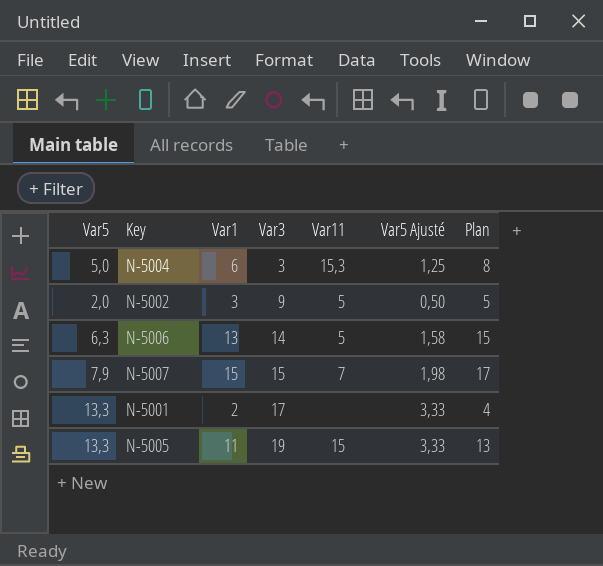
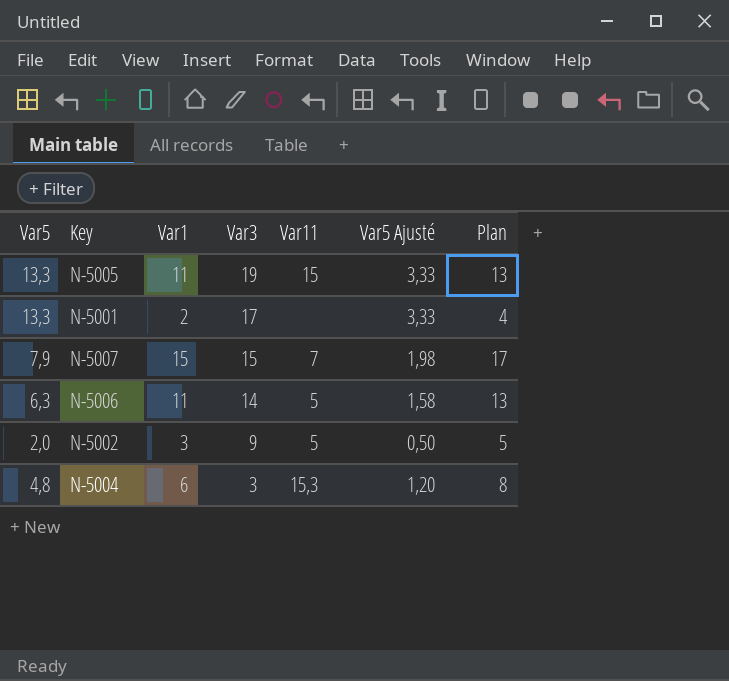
row order: Var3 ascending -> Var3 descending
N-5006 | Var1: 13 -> 11
N-5006 | Plan: 15 -> 13
N-5004 | Var5: 5,0 -> 4,8
N-5004 | Var5 Ajusté: 1,25 -> 1,20

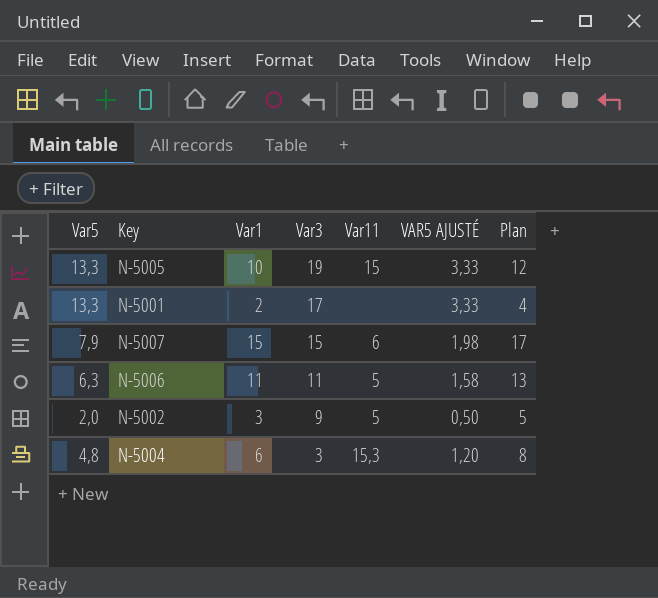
column name: Var5 Ajusté -> VAR5 AJUSTÉ
N-5005 | Var1: 11 -> 10
N-5005 | Plan: 13 -> 12
N-5007 | Var11: 7 -> 6
N-5006 | Var3: 14 -> 11

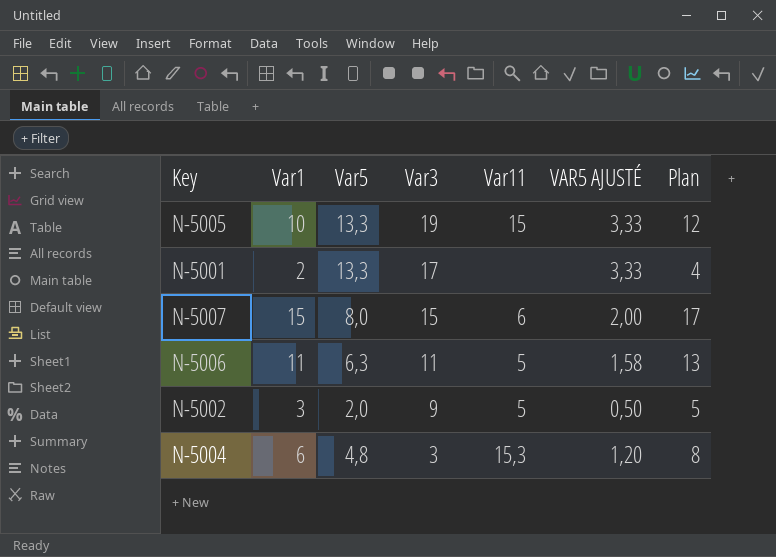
column Var5 | position: 1 -> 3
N-5007 | Var5: 7,9 -> 8,0
N-5007 | VAR5 AJUSTÉ: 1,98 -> 2,00

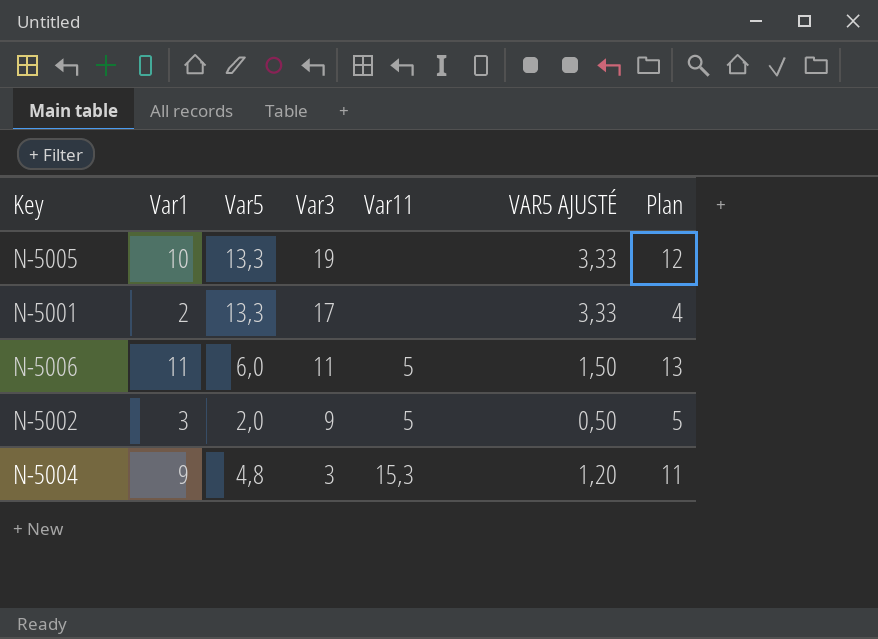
row N-5007: 15 | 8,0 | 15 | 6 | 2,00 | 17 -> none
N-5005 | Var11: 15 -> none
N-5006 | Var5: 6,3 -> 6,0
N-5006 | VAR5 AJUSTÉ: 1,58 -> 1,50
N-5004 | Var1: 6 -> 9
N-5004 | Plan: 8 -> 11

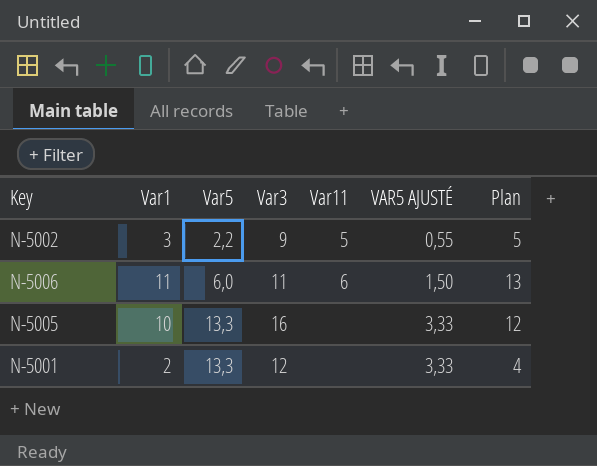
row order: Var3 descending -> Var5 ascending
row N-5004: 9 | 4,8 | 3 | 15,3 | 1,20 | 11 -> none
N-5002 | Var5: 2,0 -> 2,2
N-5002 | VAR5 AJUSTÉ: 0,50 -> 0,55
N-5006 | Var11: 5 -> 6
N-5005 | Var3: 19 -> 16
N-5001 | Var3: 17 -> 12

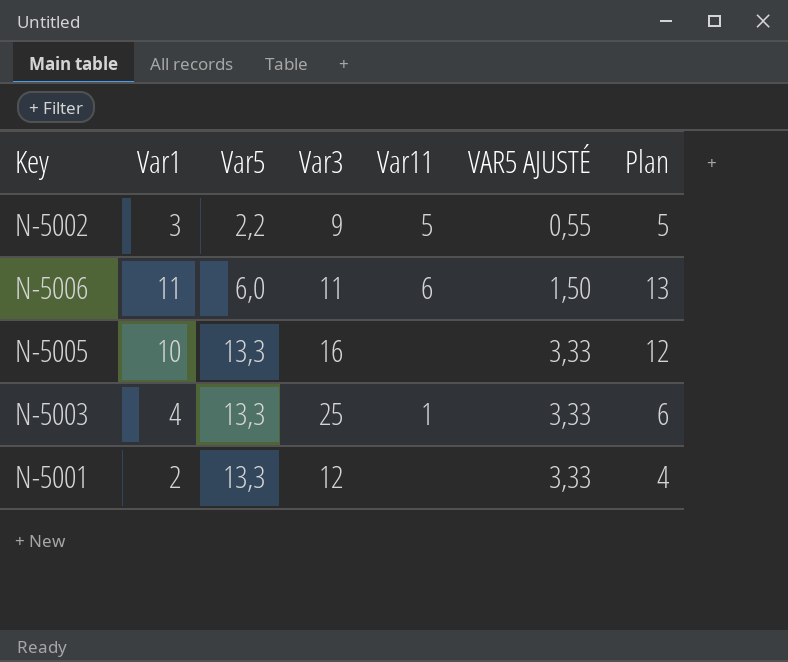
row N-5003: none -> 4 | 13,3 | 25 | 1 | 3,33 | 6

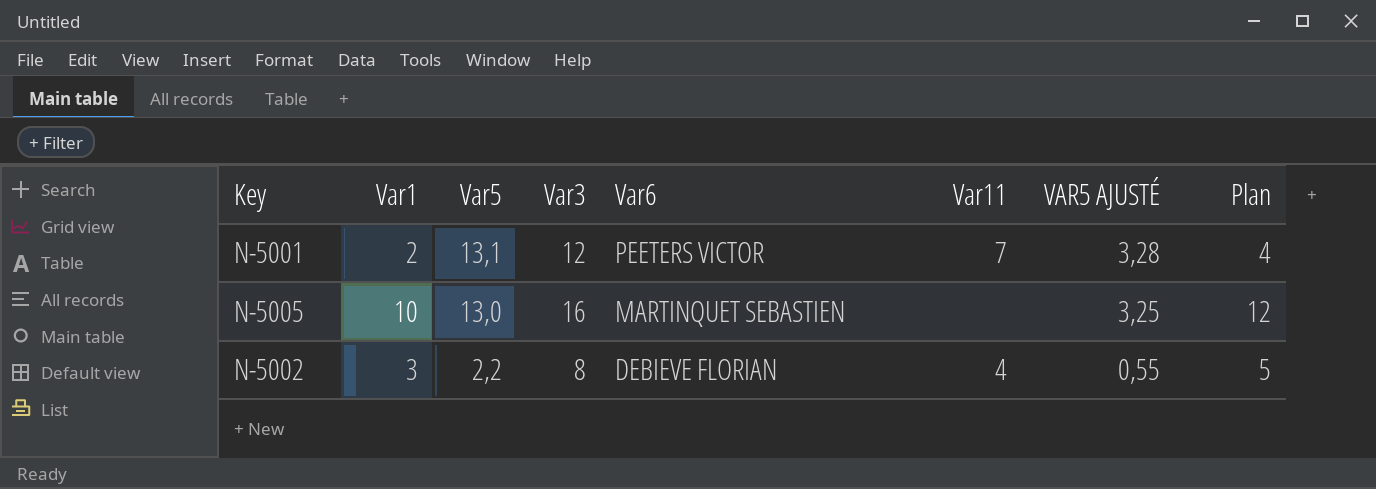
row order: Var5 ascending -> Var5 descending
column Var6 | position: none -> 5
row N-5006: 11 | 6,0 | 11 | 6 | 1,50 | 13 -> none
row N-5003: 4 | 13,3 | 25 | 1 | 3,33 | 6 -> none
N-5001 | Var5: 13,3 -> 13,1
N-5001 | Var11: none -> 7
N-5001 | VAR5 AJUSTÉ: 3,33 -> 3,28
N-5005 | Var5: 13,3 -> 13,0
N-5005 | VAR5 AJUSTÉ: 3,33 -> 3,25
N-5002 | Var3: 9 -> 8
N-5002 | Var11: 5 -> 4

